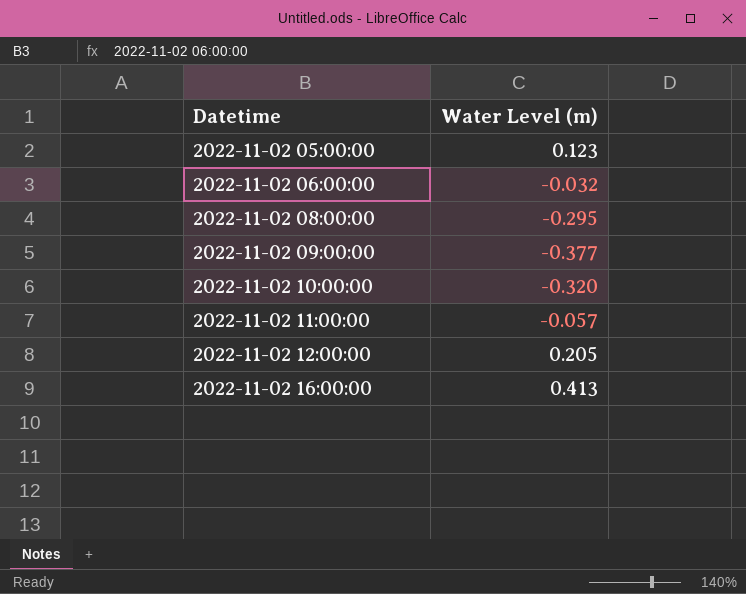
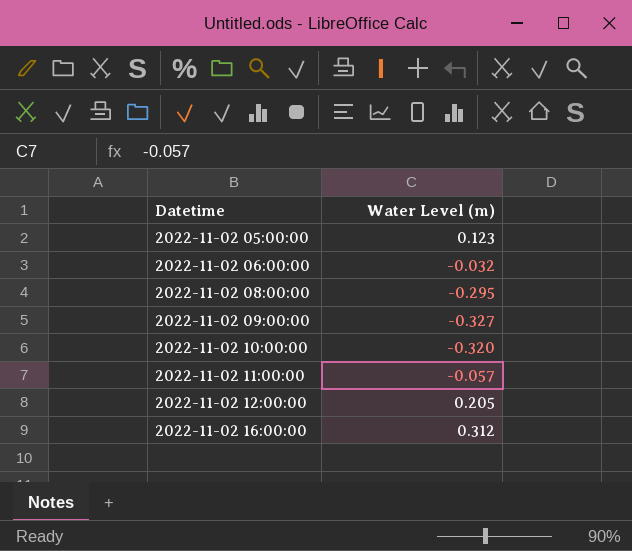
2022-11-02 09:00:00 | Water Level (m): -0.377 -> -0.327
2022-11-02 16:00:00 | Water Level (m): 0.413 -> 0.312

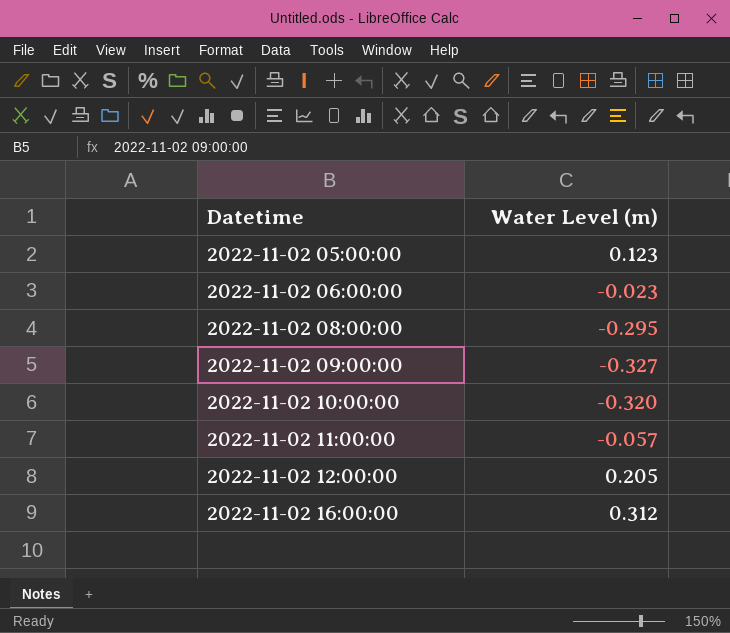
2022-11-02 06:00:00 | Water Level (m): -0.032 -> -0.023

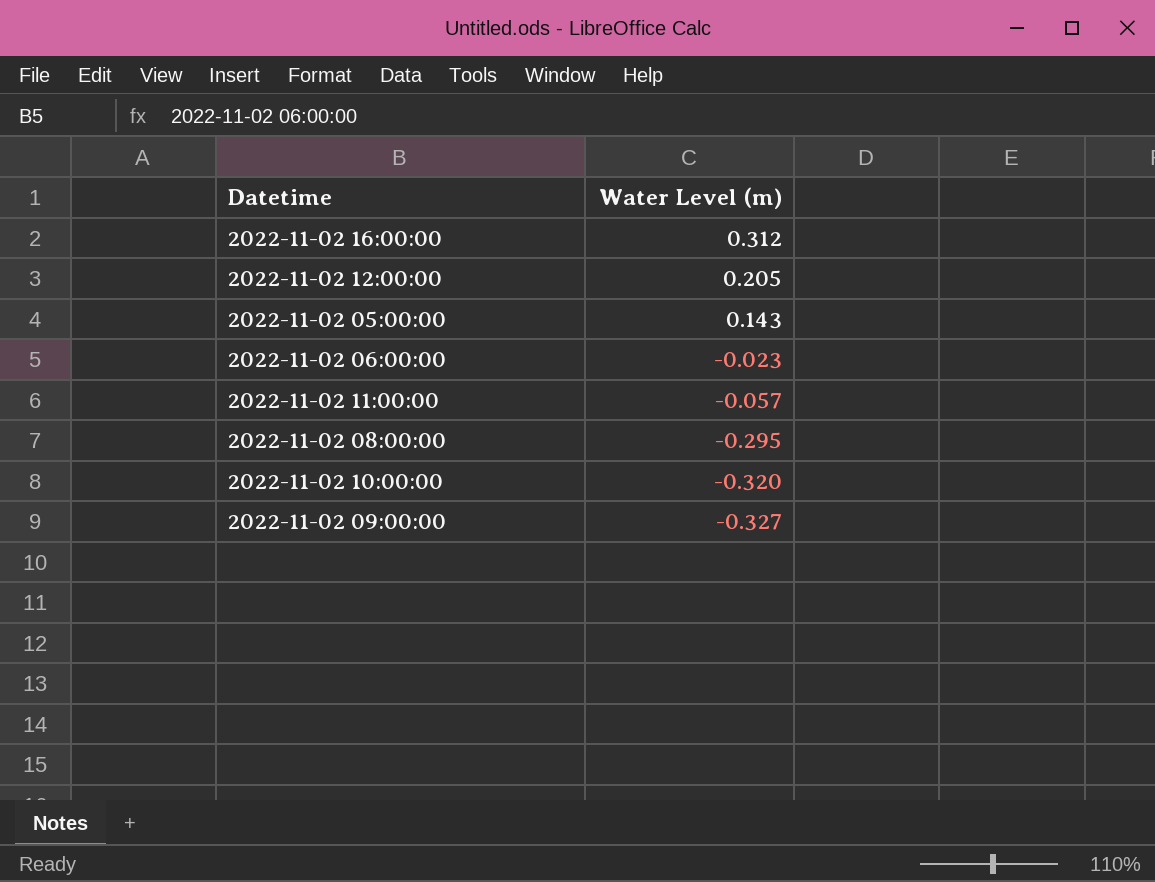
row order: Datetime ascending -> Water Level (m) descending
2022-11-02 05:00:00 | Water Level (m): 0.123 -> 0.143

